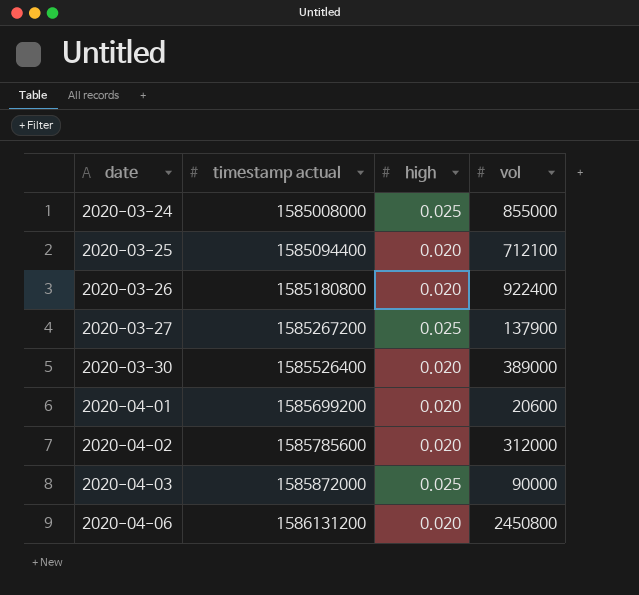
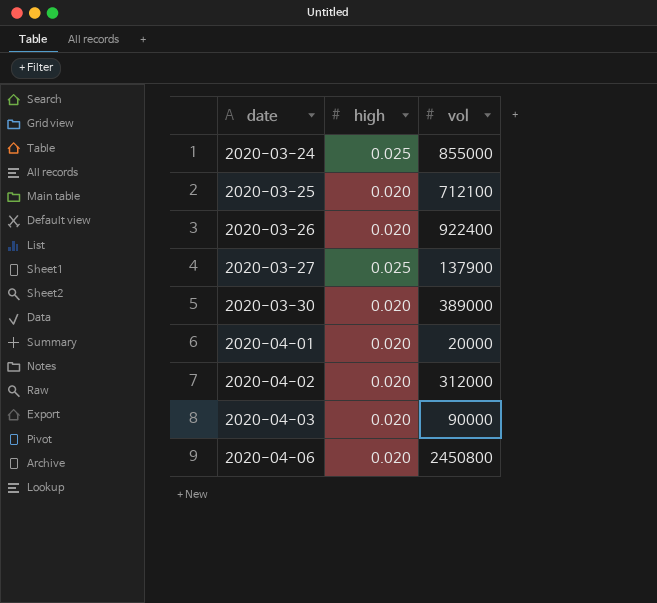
column timestamp actual | position: 2 -> none
2020-04-01 | vol: 20600 -> 20000
2020-04-03 | high: 0.025 -> 0.020

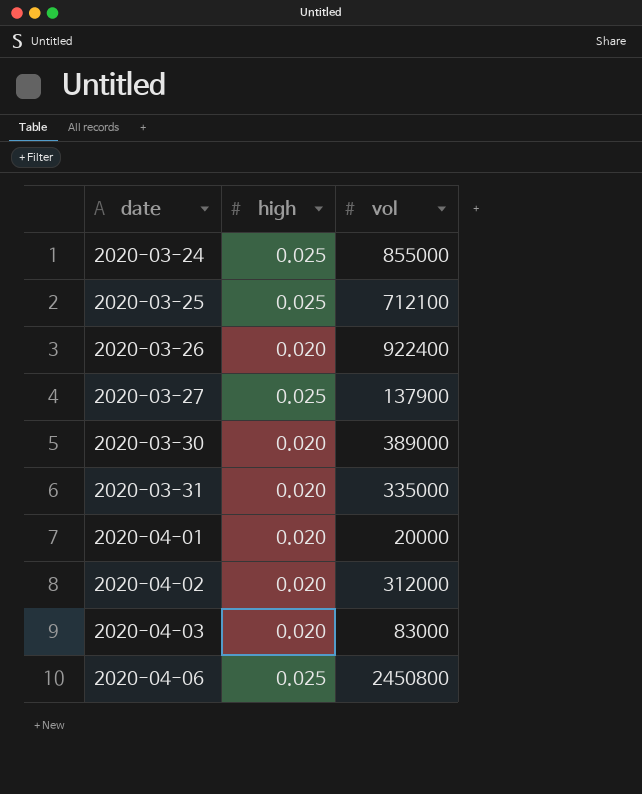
2020-03-25 | high: 0.020 -> 0.025
row 2020-03-31: none -> 0.020 | 335000
2020-04-03 | vol: 90000 -> 83000
2020-04-06 | high: 0.020 -> 0.025

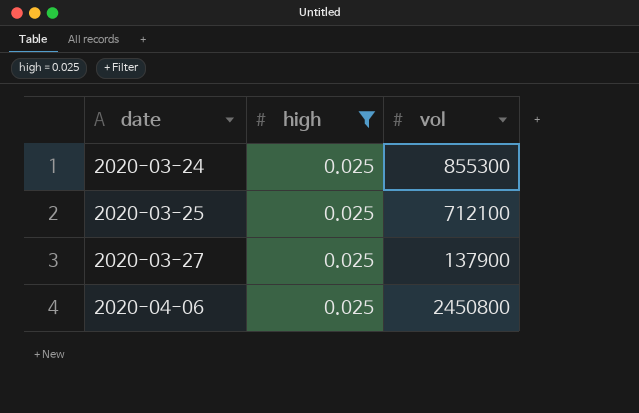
filter: none -> high = 0.025
2020-03-24 | vol: 855000 -> 855300

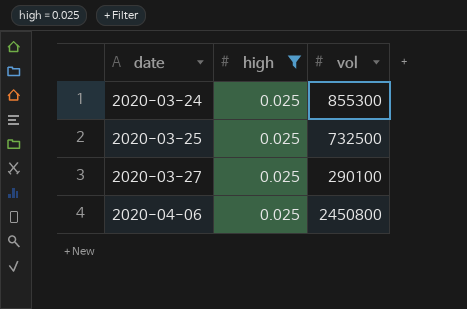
2020-03-25 | vol: 712100 -> 732500
2020-03-27 | vol: 137900 -> 290100

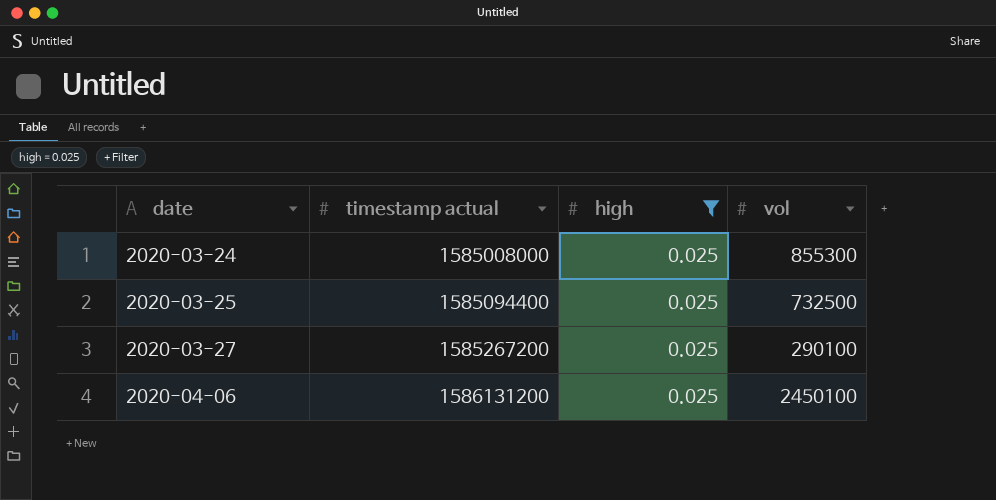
column timestamp actual | position: none -> 2
2020-04-06 | vol: 2450800 -> 2450100

